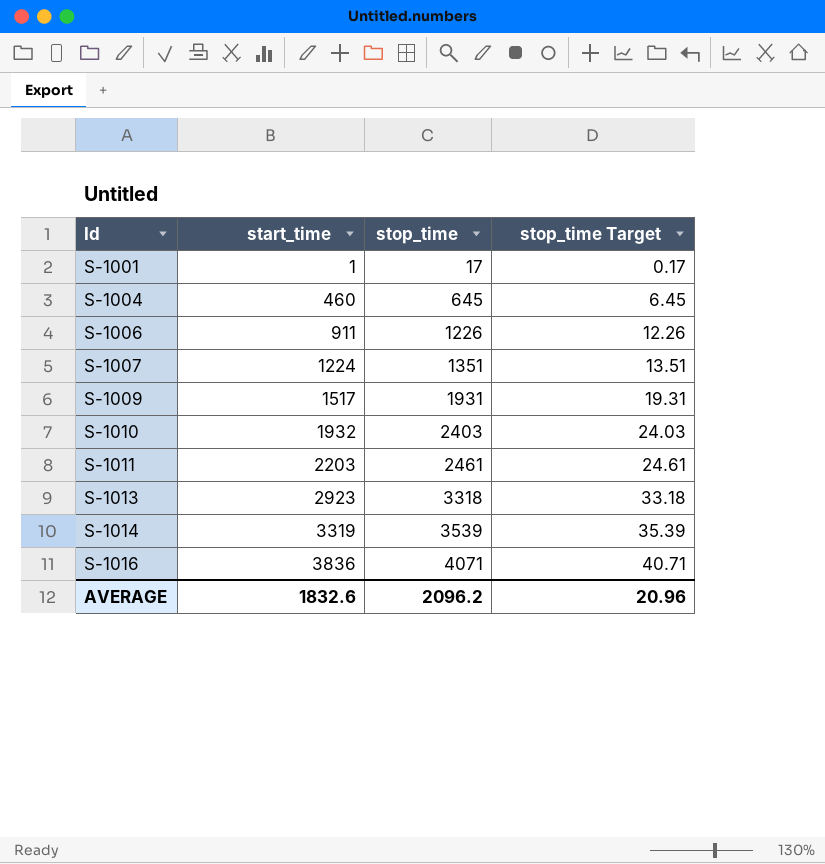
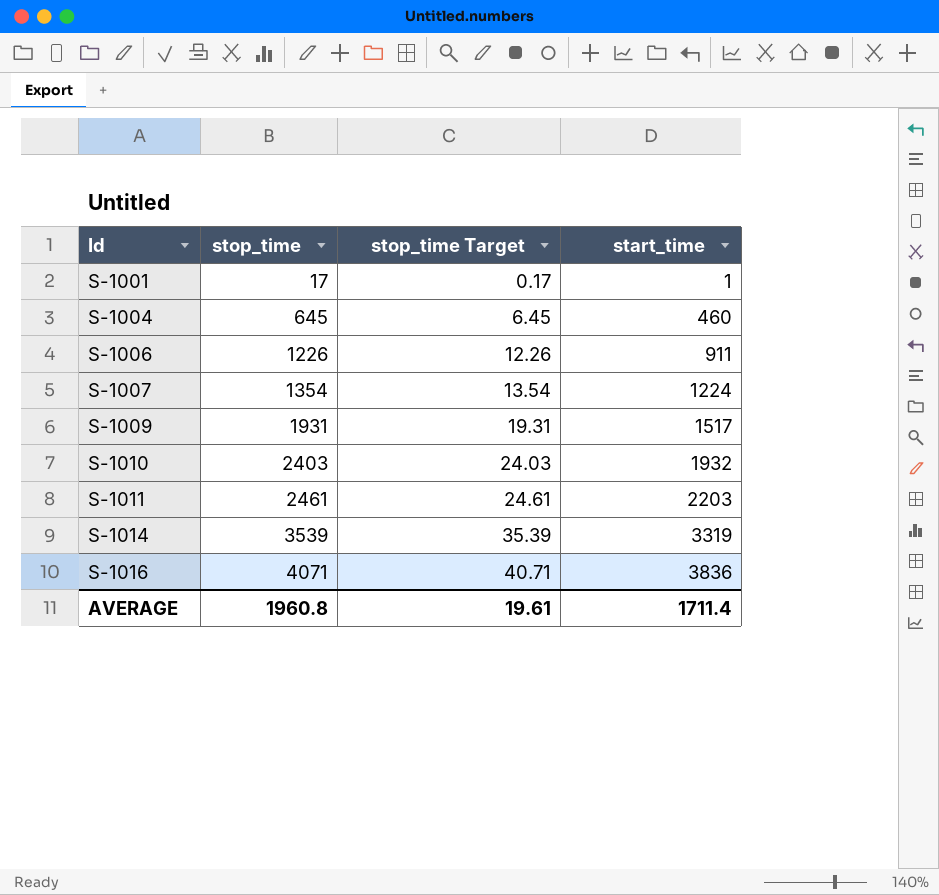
column start_time | position: 2 -> 4
row S-1013: 2923 | 3318 | 33.18 -> none
S-1007 | stop_time: 1351 -> 1354
S-1007 | stop_time Target: 13.51 -> 13.54
AVERAGE | stop_time: 2096.2 -> 1960.8
AVERAGE | stop_time Target: 20.96 -> 19.61
AVERAGE | start_time: 1832.6 -> 1711.4

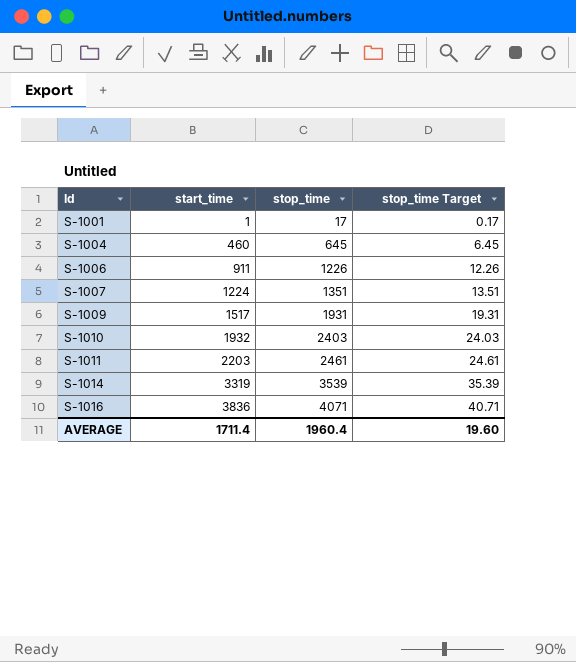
column start_time | position: 4 -> 2
S-1007 | stop_time: 1354 -> 1351
S-1007 | stop_time Target: 13.54 -> 13.51
AVERAGE | stop_time: 1960.8 -> 1960.4
AVERAGE | stop_time Target: 19.61 -> 19.60

